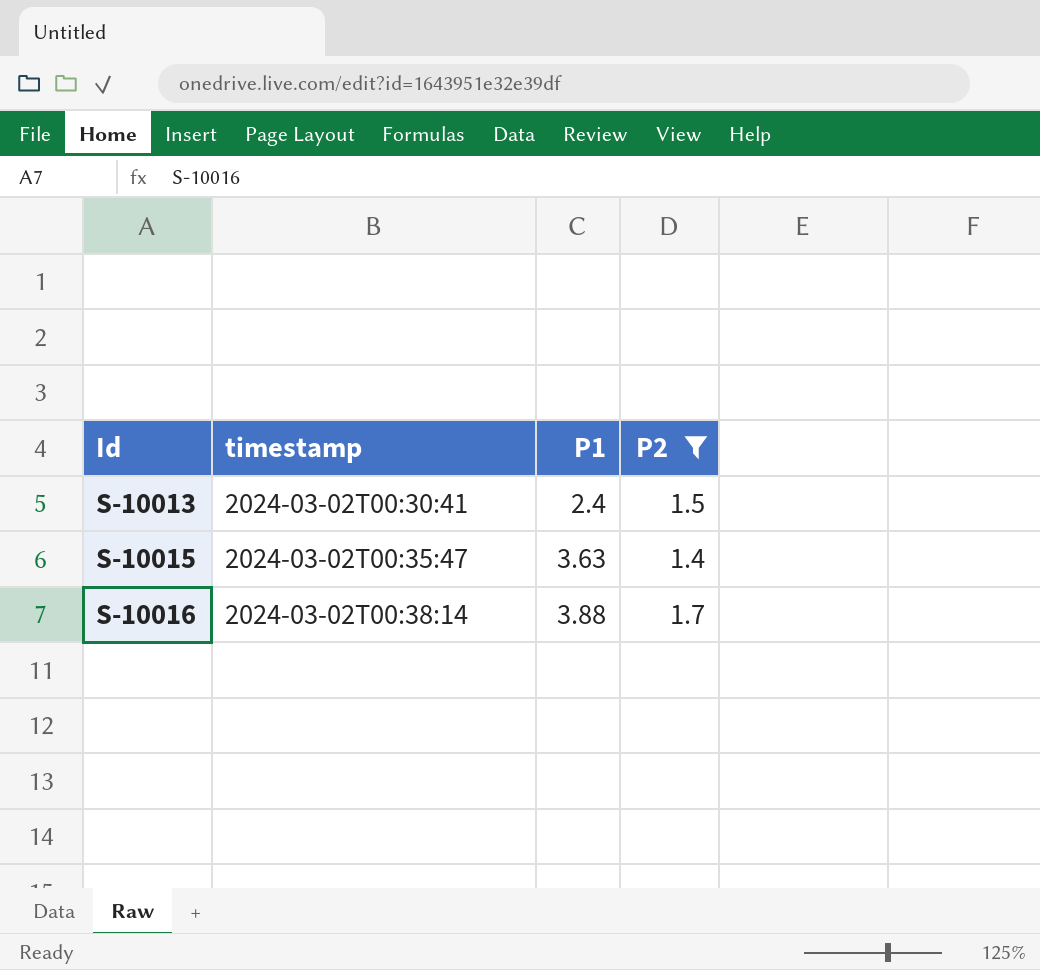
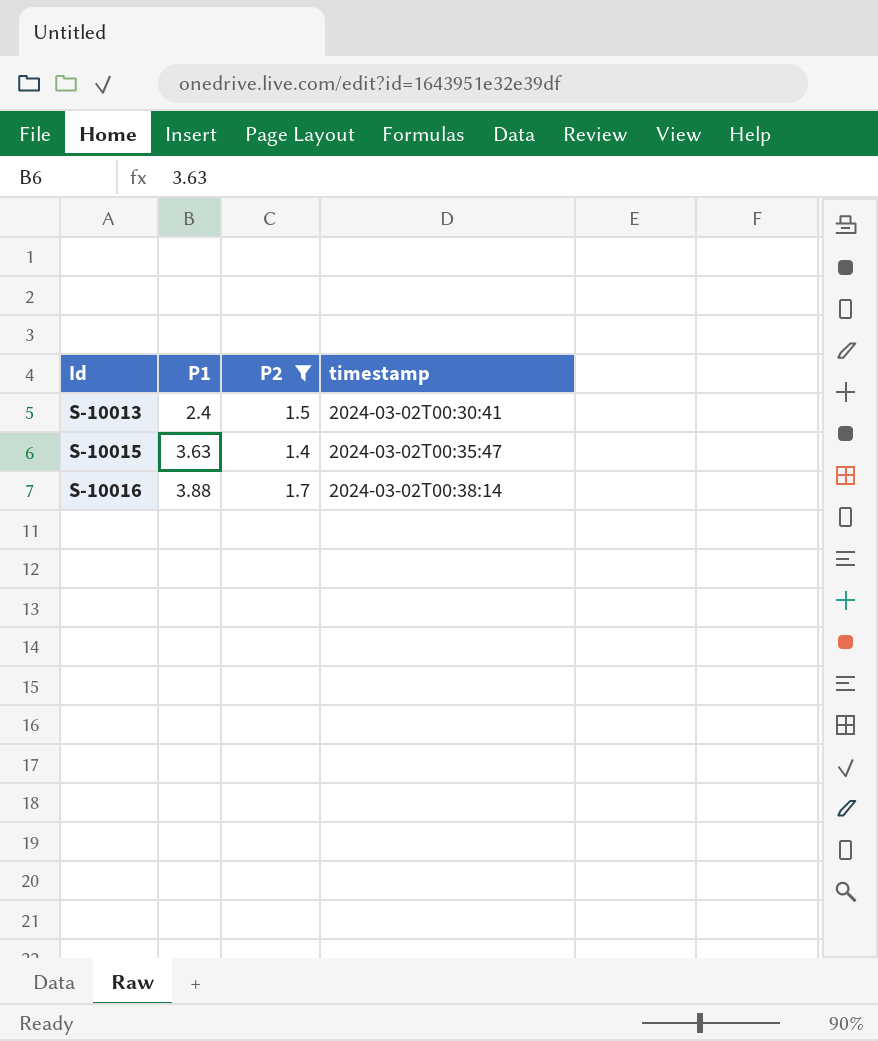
column timestamp | position: 2 -> 4

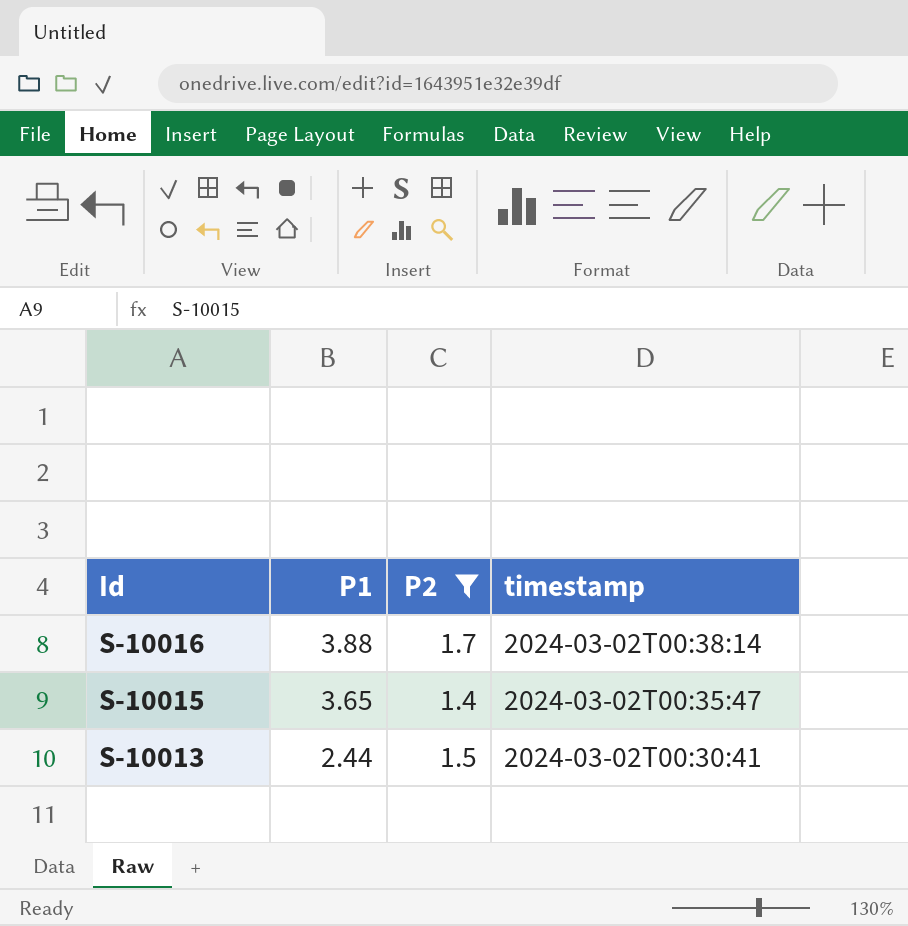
row order: Id ascending -> Id descending
S-10015 | P1: 3.63 -> 3.65
S-10013 | P1: 2.4 -> 2.44

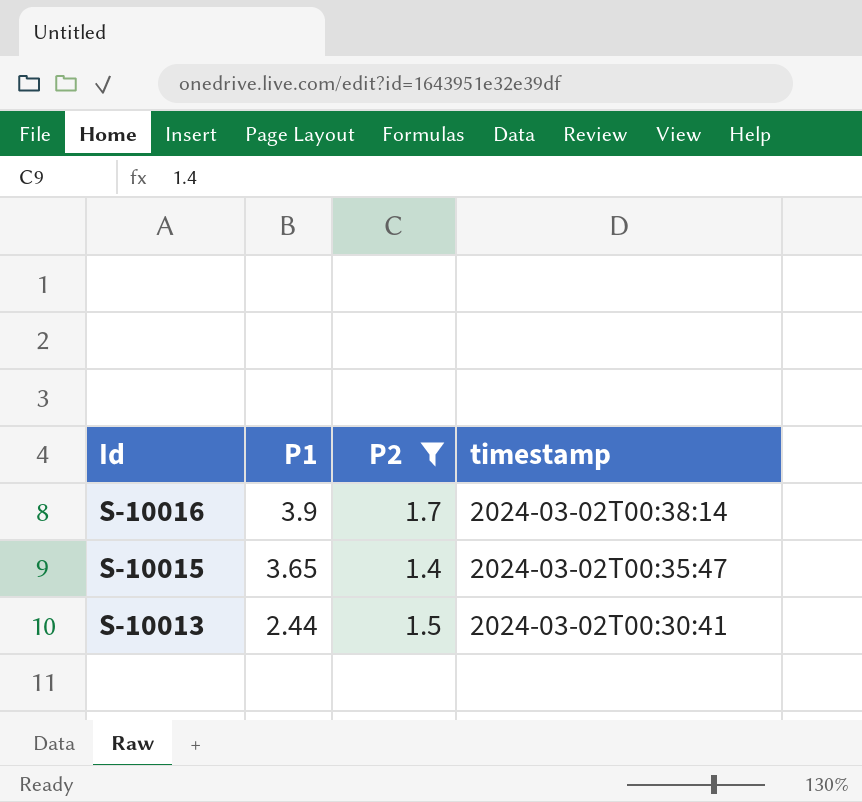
S-10016 | P1: 3.88 -> 3.9

